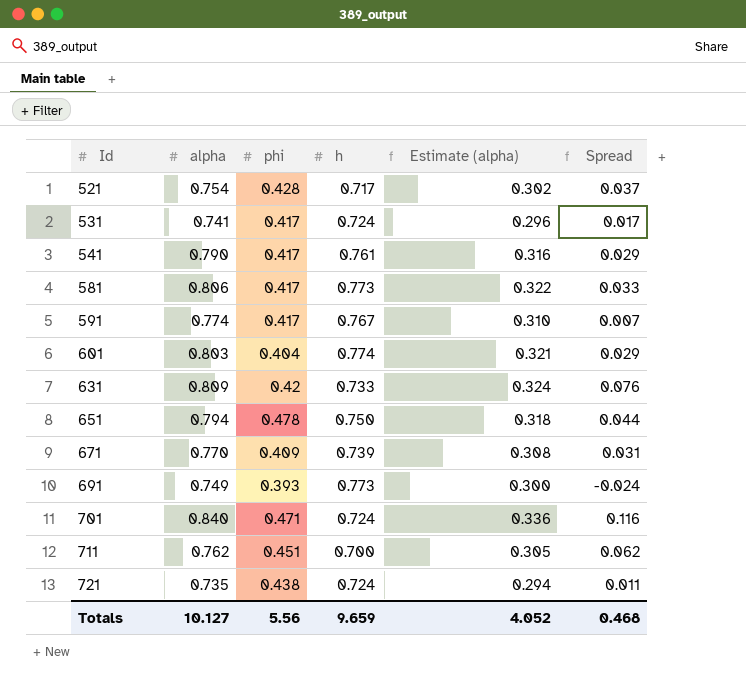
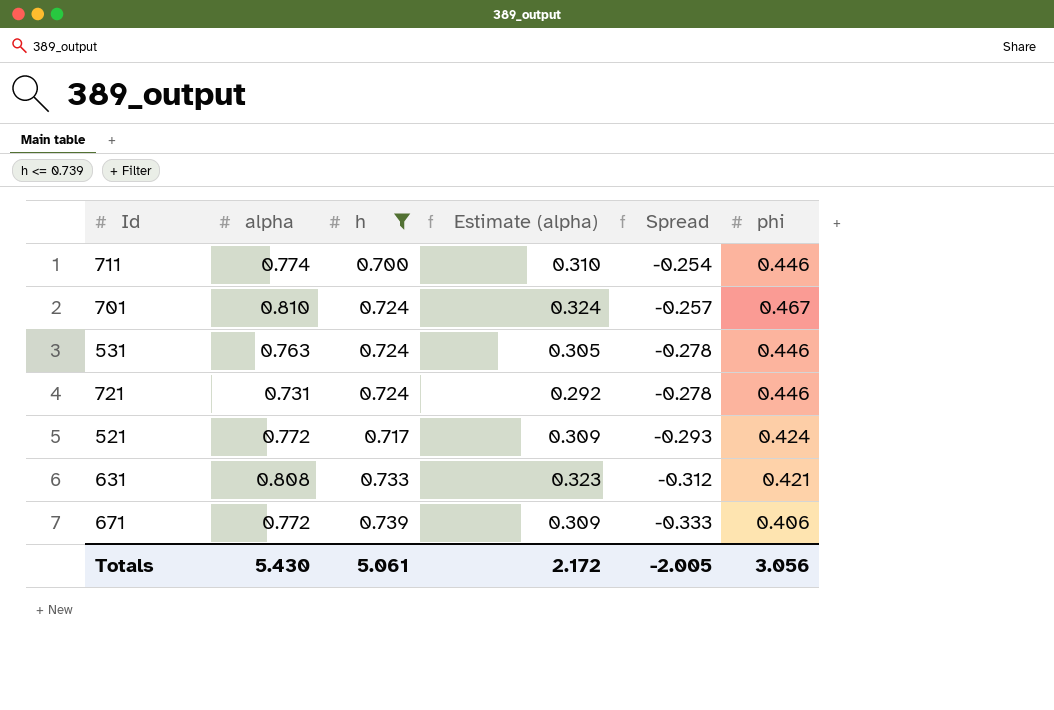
filter: none -> h <= 0.739
row order: Id ascending -> Spread descending
column Spread | formula: [alpha] - [h] -> [phi] - [h]
column phi | position: 3 -> 6
711 | alpha: 0.762 -> 0.774
711 | Estimate (alpha): 0.305 -> 0.310
711 | phi: 0.451 -> 0.446
701 | alpha: 0.840 -> 0.810
701 | Estimate (alpha): 0.336 -> 0.324
701 | phi: 0.471 -> 0.467
531 | alpha: 0.741 -> 0.763
531 | Estimate (alpha): 0.296 -> 0.305
531 | phi: 0.417 -> 0.446
721 | alpha: 0.735 -> 0.731
721 | Estimate (alpha): 0.294 -> 0.292
721 | phi: 0.438 -> 0.446
521 | alpha: 0.754 -> 0.772
521 | Estimate (alpha): 0.302 -> 0.309
521 | phi: 0.428 -> 0.424
631 | alpha: 0.809 -> 0.808
631 | Estimate (alpha): 0.324 -> 0.323
631 | phi: 0.42 -> 0.421
671 | alpha: 0.770 -> 0.772
671 | Estimate (alpha): 0.308 -> 0.309
671 | phi: 0.409 -> 0.406
Totals | alpha: 10.127 -> 5.430
Totals | h: 9.659 -> 5.061
Totals | Estimate (alpha): 4.052 -> 2.172
Totals | Spread: 0.468 -> -2.005
Totals | phi: 5.56 -> 3.056

